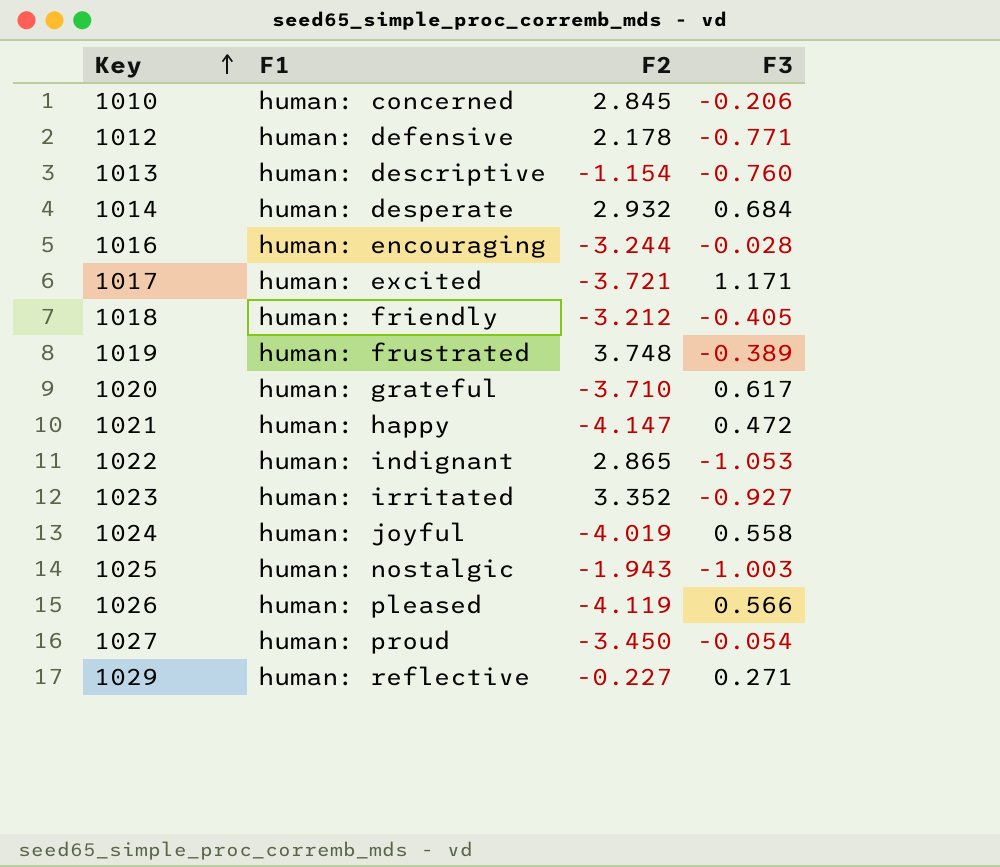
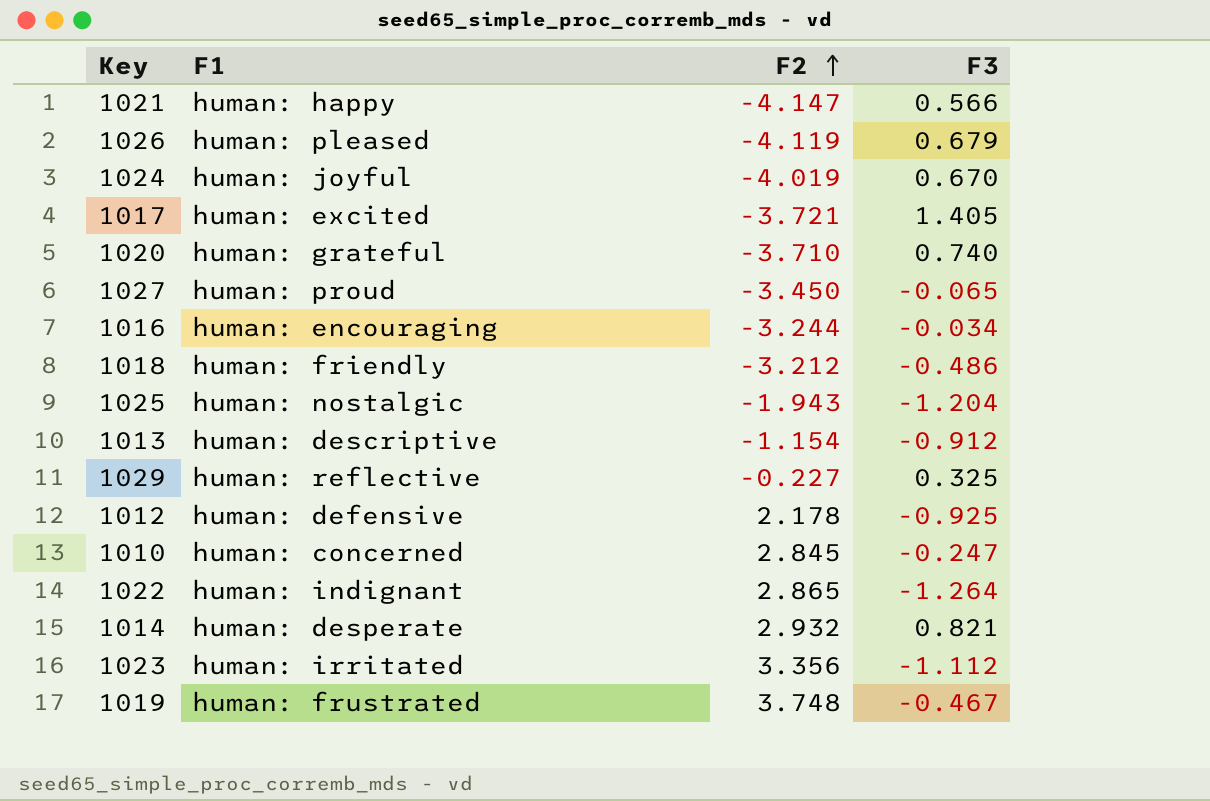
row order: Key ascending -> F2 ascending
1021 | F3: 0.472 -> 0.566
1026 | F3: 0.566 -> 0.679
1024 | F3: 0.558 -> 0.670
1017 | F3: 1.171 -> 1.405
1020 | F3: 0.617 -> 0.740
1027 | F3: -0.054 -> -0.065
1016 | F3: -0.028 -> -0.034
1018 | F3: -0.405 -> -0.486
1025 | F3: -1.003 -> -1.204
1013 | F3: -0.760 -> -0.912
1029 | F3: 0.271 -> 0.325
1012 | F3: -0.771 -> -0.925
1010 | F3: -0.206 -> -0.247
1022 | F3: -1.053 -> -1.264
1014 | F3: 0.684 -> 0.821
1023 | F2: 3.352 -> 3.356
1023 | F3: -0.927 -> -1.112
1019 | F3: -0.389 -> -0.467

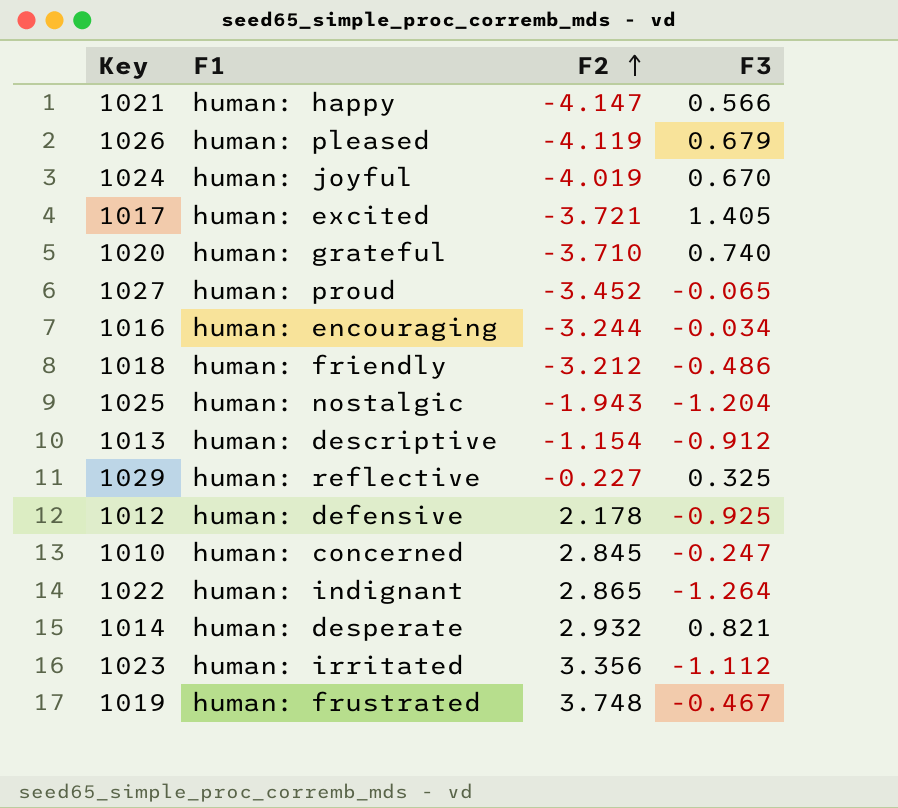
1027 | F2: -3.450 -> -3.452

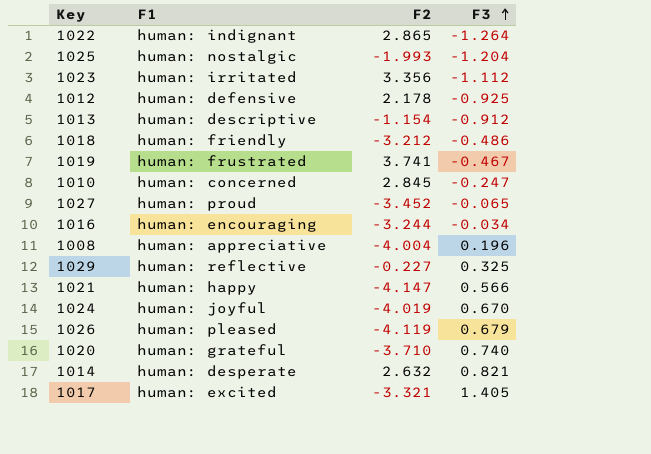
row order: F2 ascending -> F3 ascending
1025 | F2: -1.943 -> -1.993
1019 | F2: 3.748 -> 3.741
row 1008: none -> human: appreciative | -4.004 | 0.196
1014 | F2: 2.932 -> 2.632
1017 | F2: -3.721 -> -3.321

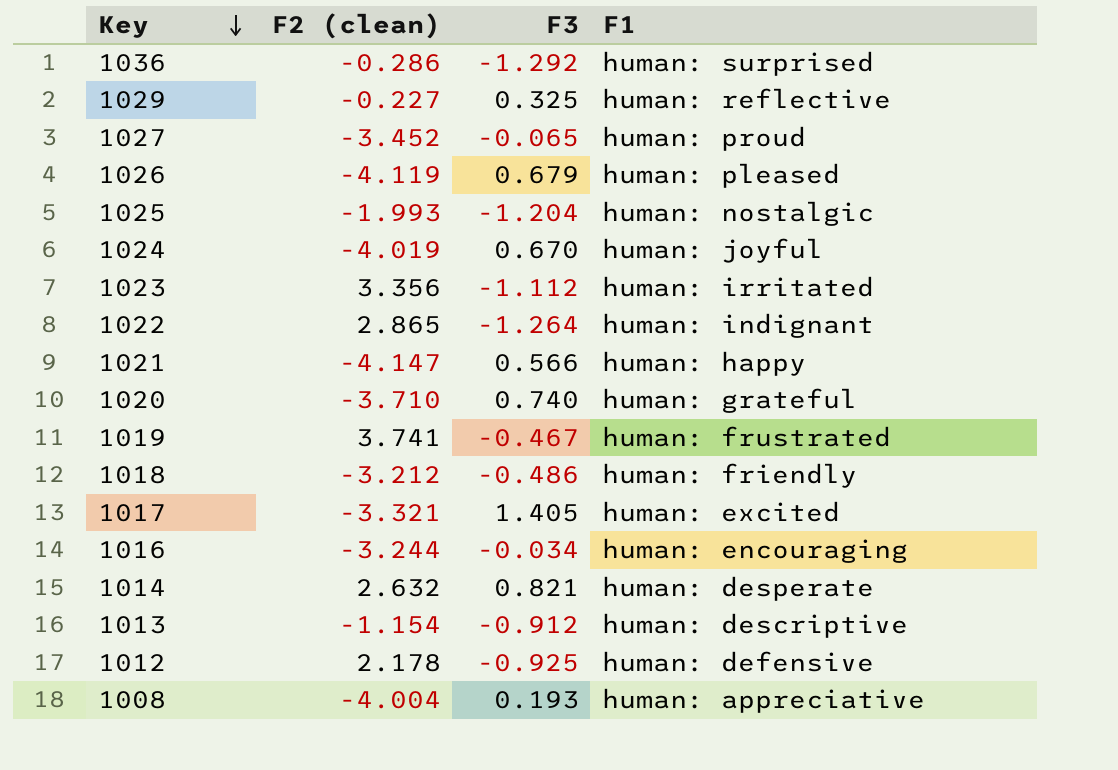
row order: F3 ascending -> Key descending
column name: F2 -> F2 (clean)
column F1 | position: 2 -> 4
row 1010: human: concerned | 2.845 | -0.247 -> none
row 1036: none -> -0.286 | -1.292 | human: surprised
1008 | F3: 0.196 -> 0.193

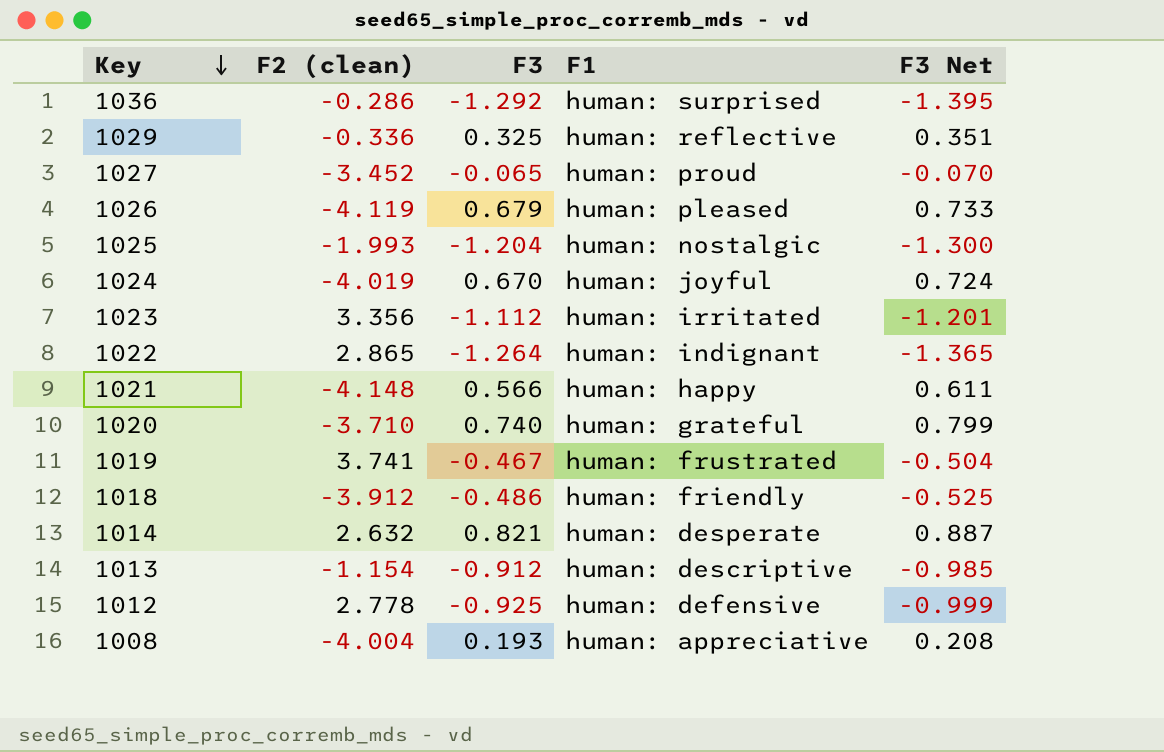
column F3 Net | formula: none -> [F3] * 1.08
row 1017: -3.321 | 1.405 | human: excited -> none
row 1016: -3.244 | -0.034 | human: encouraging -> none
1029 | F2 (clean): -0.227 -> -0.336
1021 | F2 (clean): -4.147 -> -4.148
1018 | F2 (clean): -3.212 -> -3.912
1012 | F2 (clean): 2.178 -> 2.778

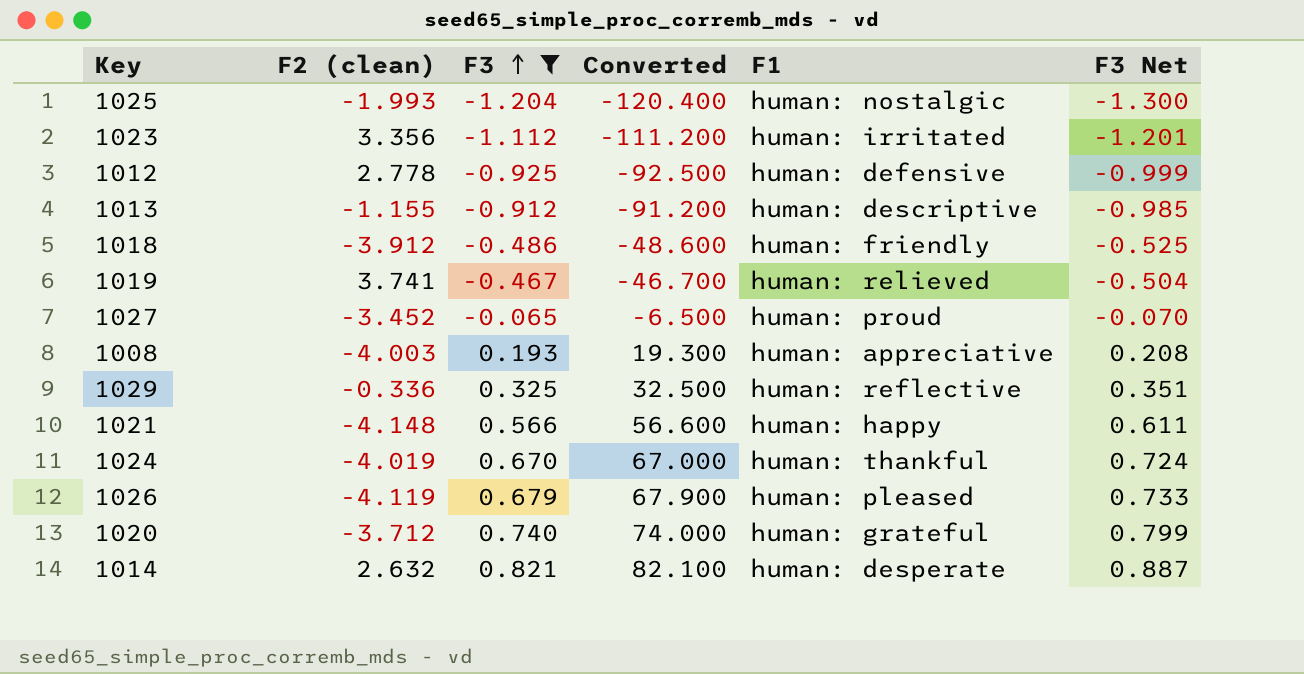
filter: none -> F3 >= -1.204
row order: Key descending -> F3 ascending
column Converted | formula: none -> [F3] * 100
1013 | F2 (clean): -1.154 -> -1.155
1019 | F1: human: frustrated -> human: relieved
1008 | F2 (clean): -4.004 -> -4.003
1024 | F1: human: joyful -> human: thankful
1020 | F2 (clean): -3.710 -> -3.712

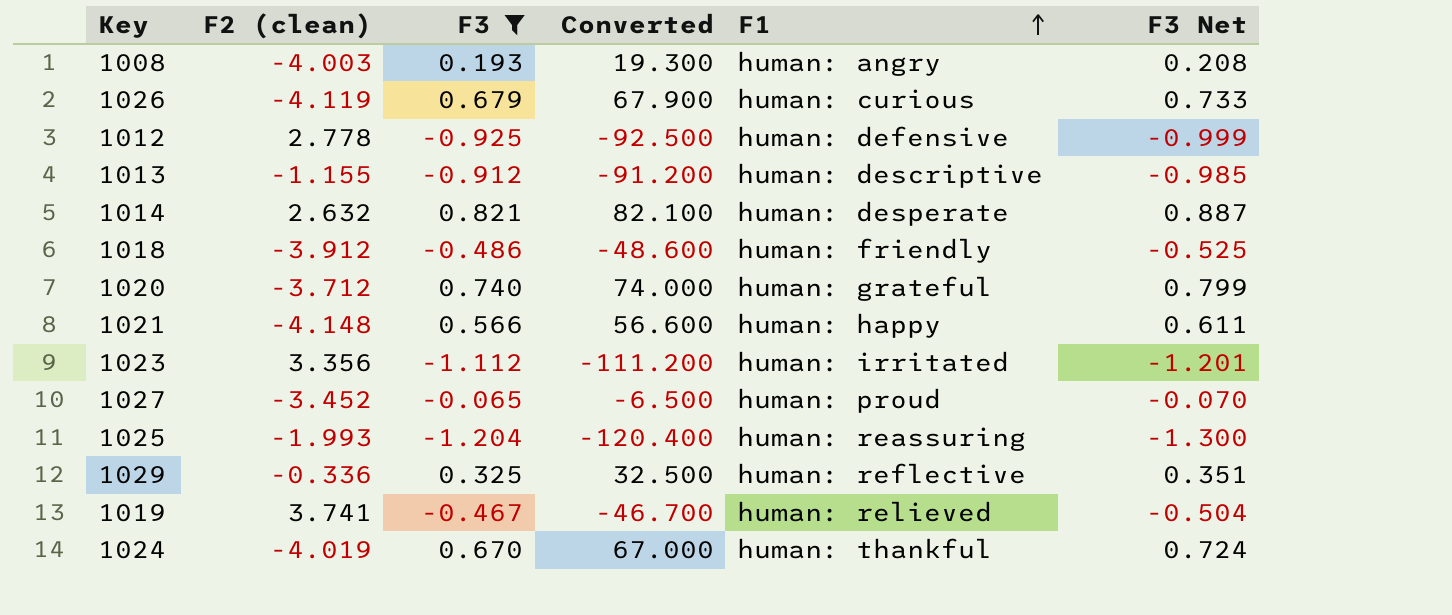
row order: F3 ascending -> F1 ascending
1008 | F1: human: appreciative -> human: angry
1026 | F1: human: pleased -> human: curious
1025 | F1: human: nostalgic -> human: reassuring

